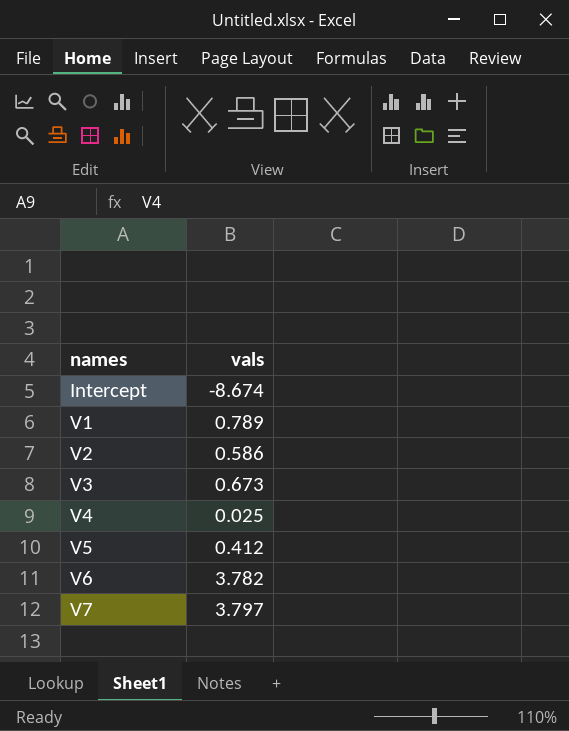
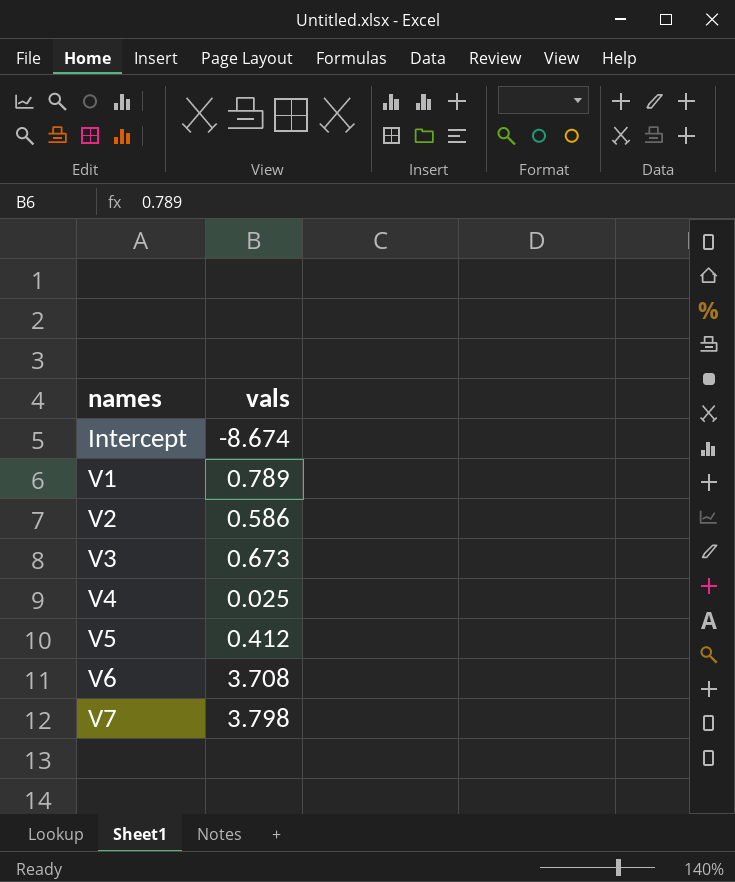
V6 | vals: 3.782 -> 3.708
V7 | vals: 3.797 -> 3.798

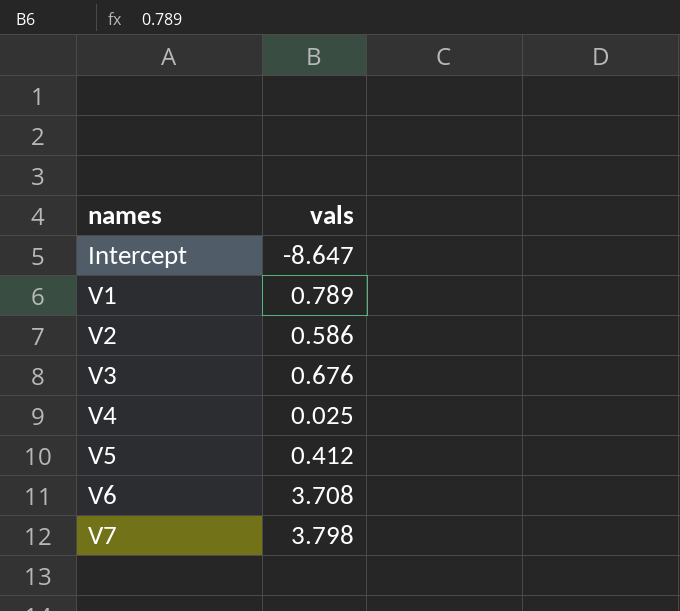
Intercept | vals: -8.674 -> -8.647
V3 | vals: 0.673 -> 0.676

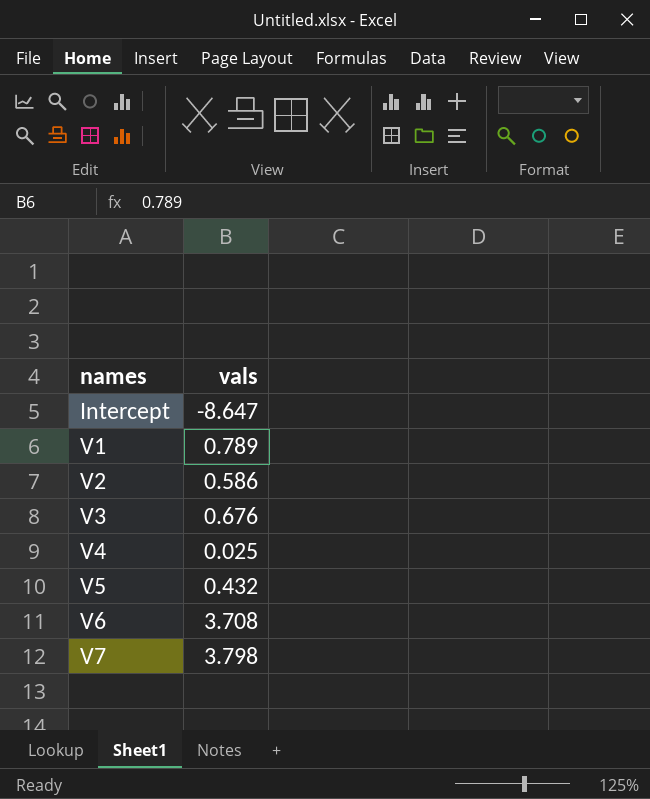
V5 | vals: 0.412 -> 0.432

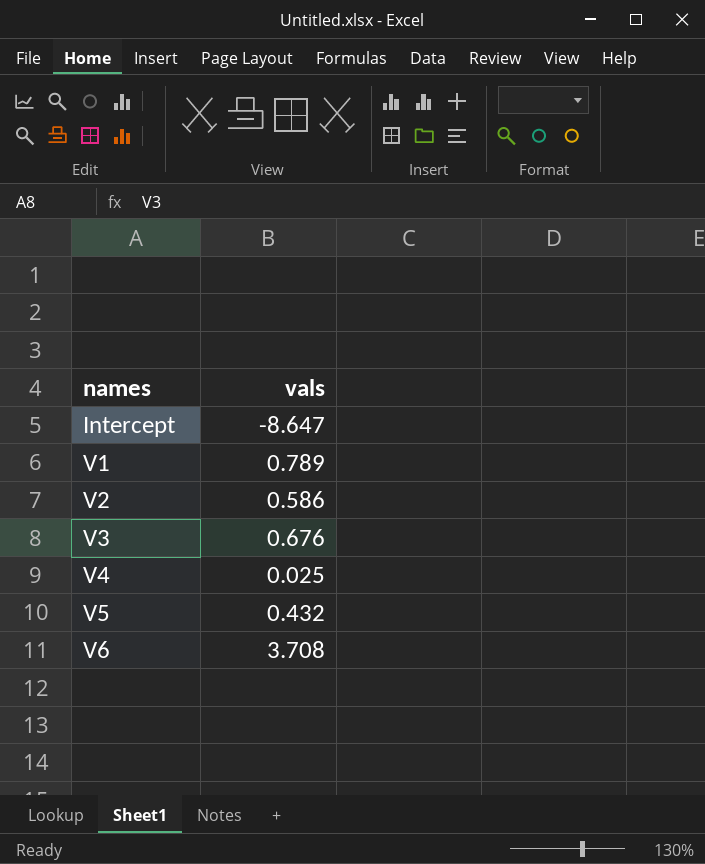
row V7: 3.798 -> none

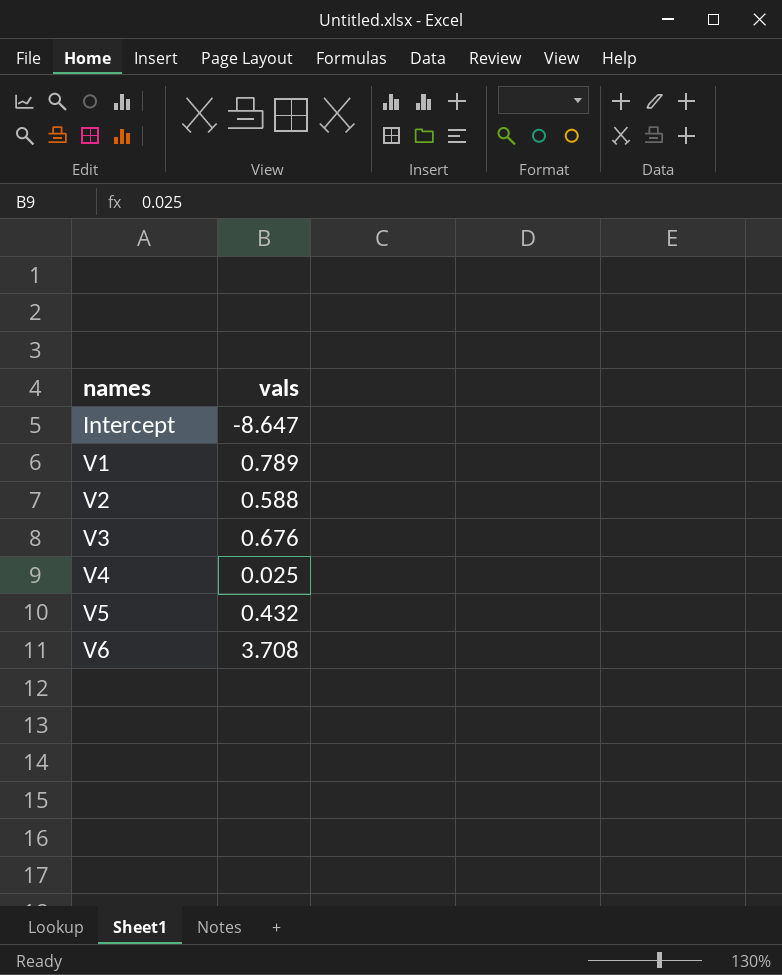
V2 | vals: 0.586 -> 0.588

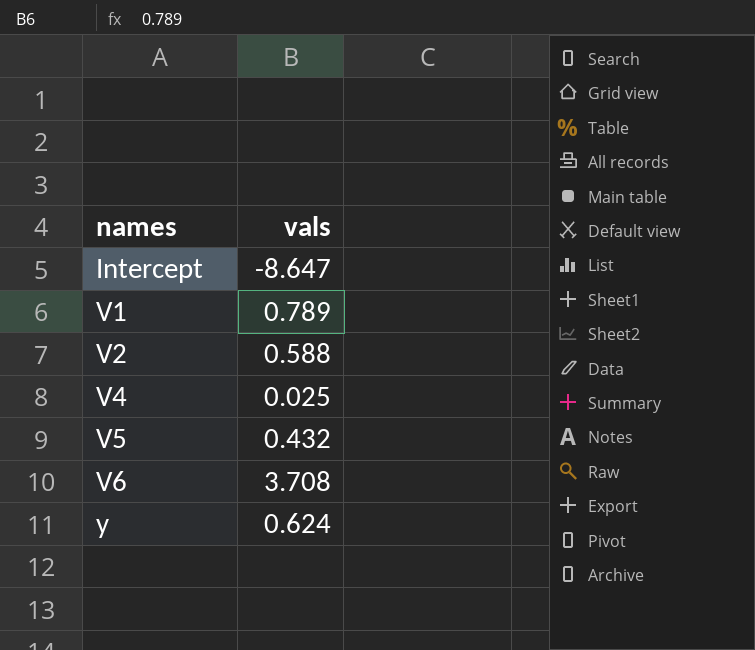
row V3: 0.676 -> none
row y: none -> 0.624

